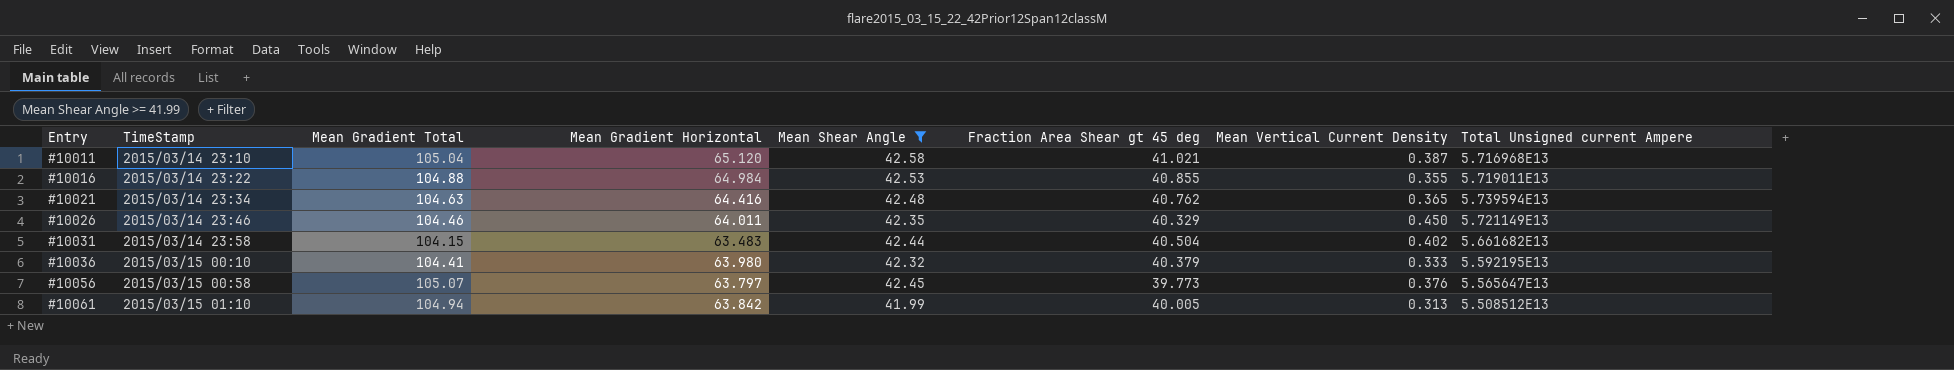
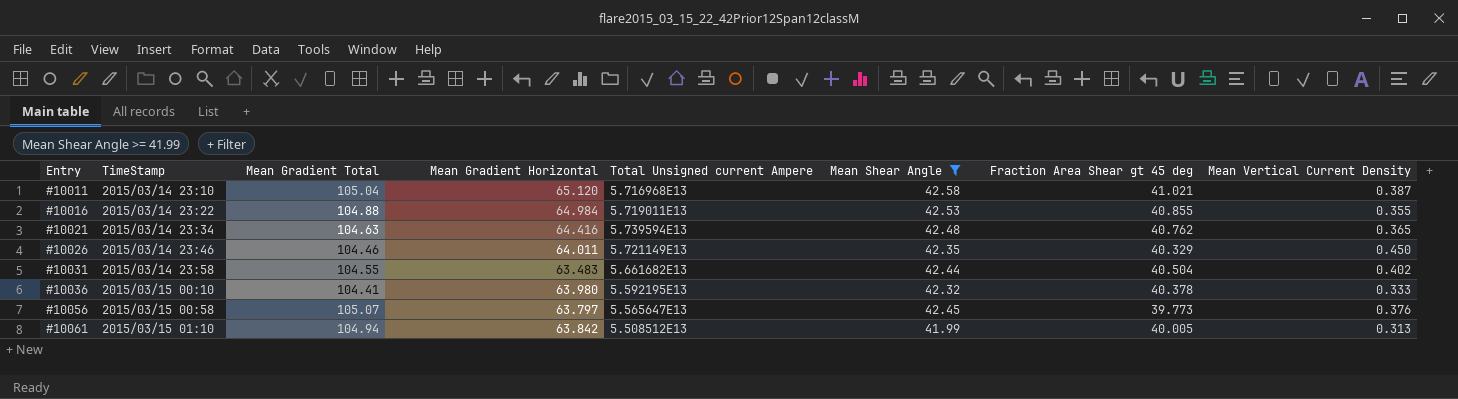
column Total Unsigned current Ampere | position: 8 -> 5
#10031 | Mean Gradient Total: 104.15 -> 104.55
#10036 | Fraction Area Shear gt 45 deg: 40.379 -> 40.378

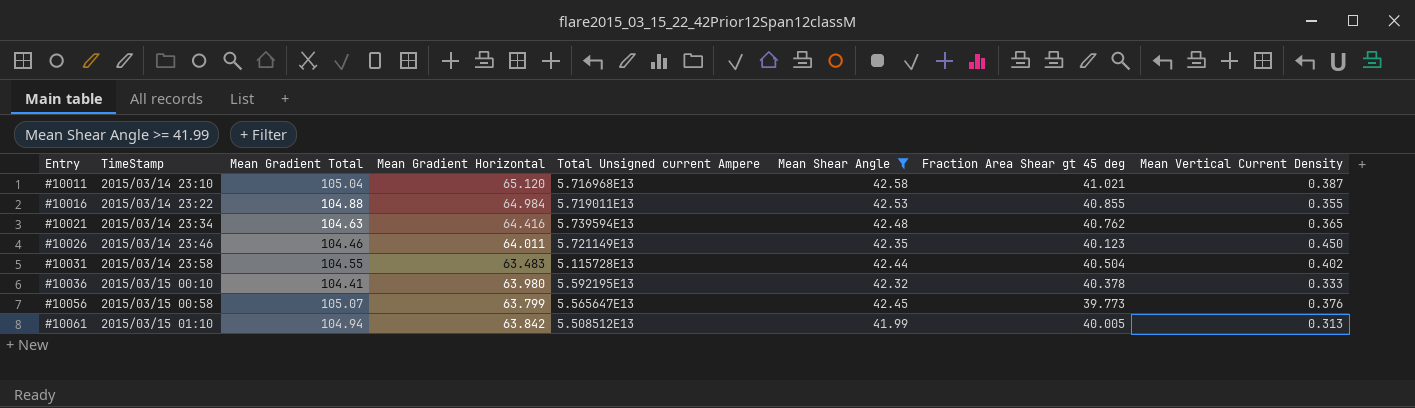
#10026 | Fraction Area Shear gt 45 deg: 40.329 -> 40.123
#10031 | Total Unsigned current Ampere: 5.661682E13 -> 5.115728E13
#10056 | Mean Gradient Horizontal: 63.797 -> 63.799

